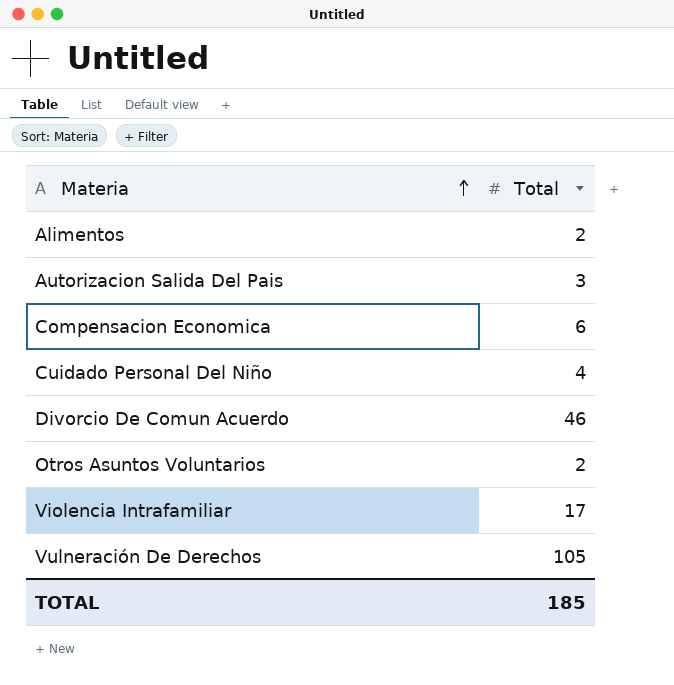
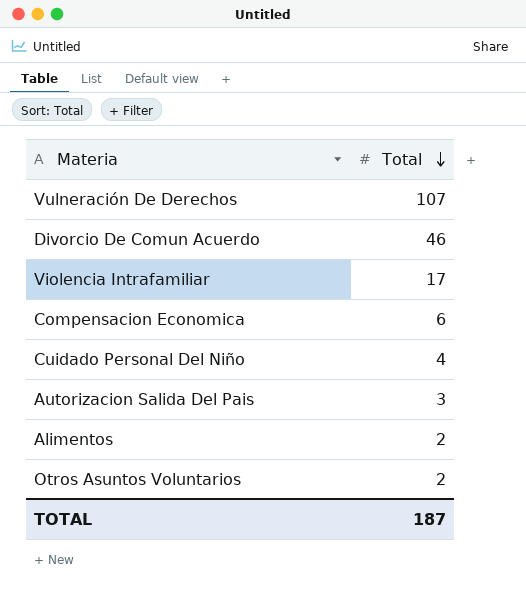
row order: Materia ascending -> Total descending
Vulneración De Derechos | Total: 105 -> 107
TOTAL | Total: 185 -> 187

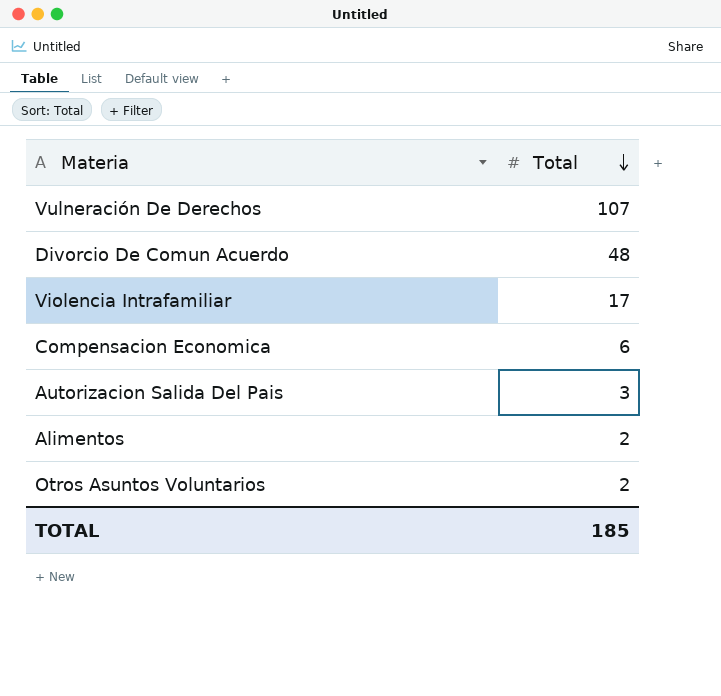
row Cuidado Personal Del Niño: 4 -> none
Divorcio De Comun Acuerdo | Total: 46 -> 48
TOTAL | Total: 187 -> 185

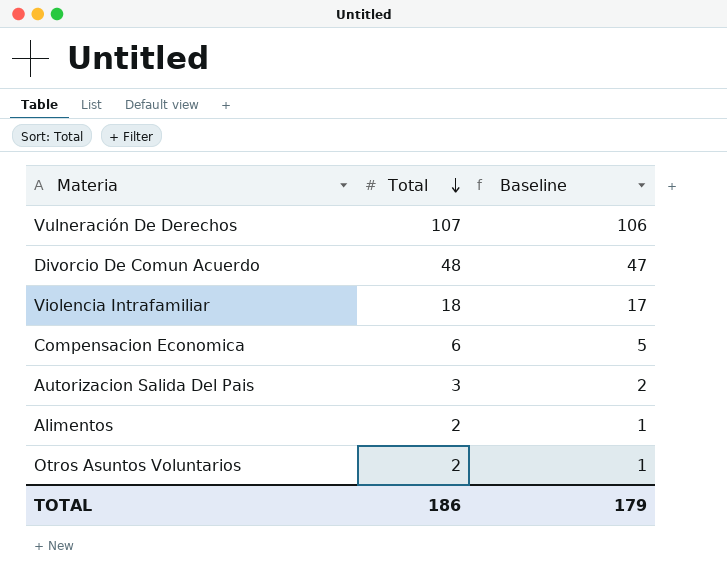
column Baseline | formula: none -> [Total] - 1
Violencia Intrafamiliar | Total: 17 -> 18
TOTAL | Total: 185 -> 186

